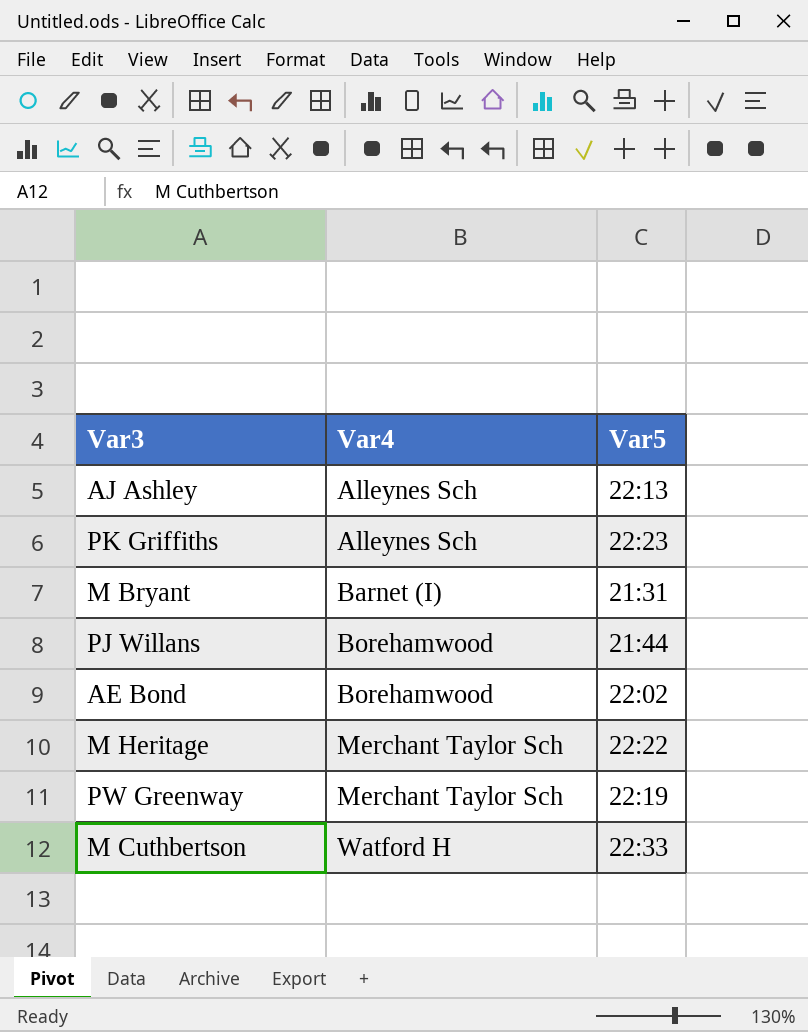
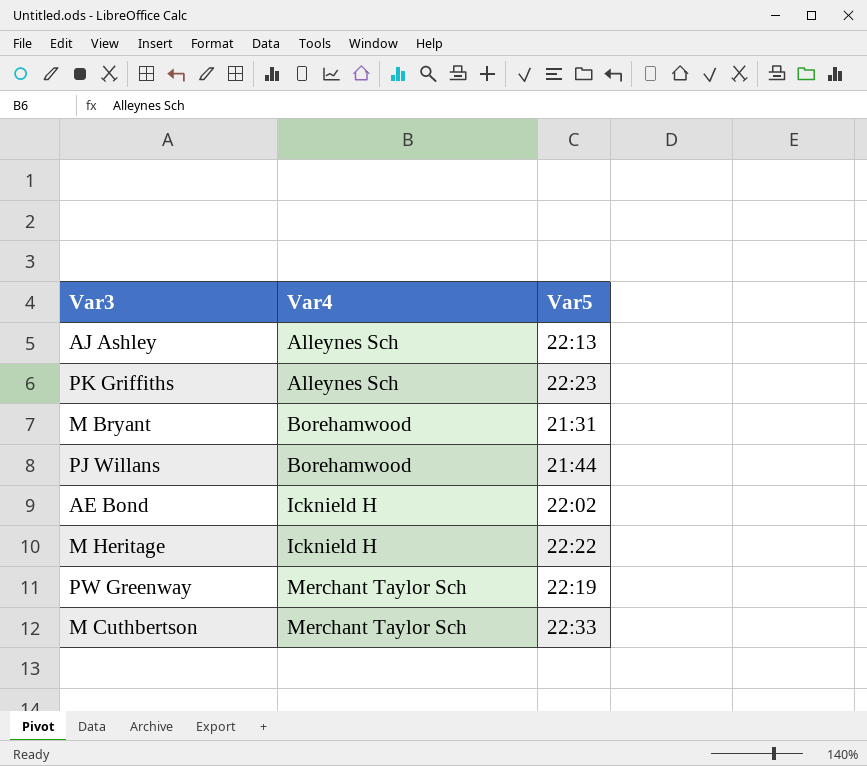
M Bryant | Var4: Barnet (I) -> Borehamwood
AE Bond | Var4: Borehamwood -> Icknield H
M Heritage | Var4: Merchant Taylor Sch -> Icknield H
M Cuthbertson | Var4: Watford H -> Merchant Taylor Sch

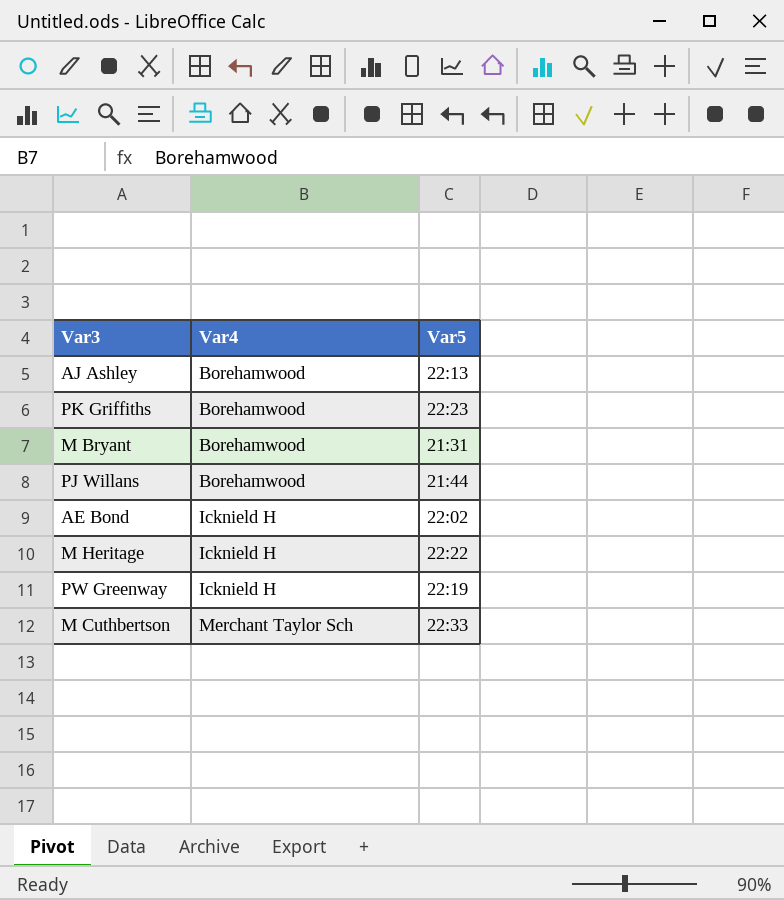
AJ Ashley | Var4: Alleynes Sch -> Borehamwood
PK Griffiths | Var4: Alleynes Sch -> Borehamwood
PW Greenway | Var4: Merchant Taylor Sch -> Icknield H

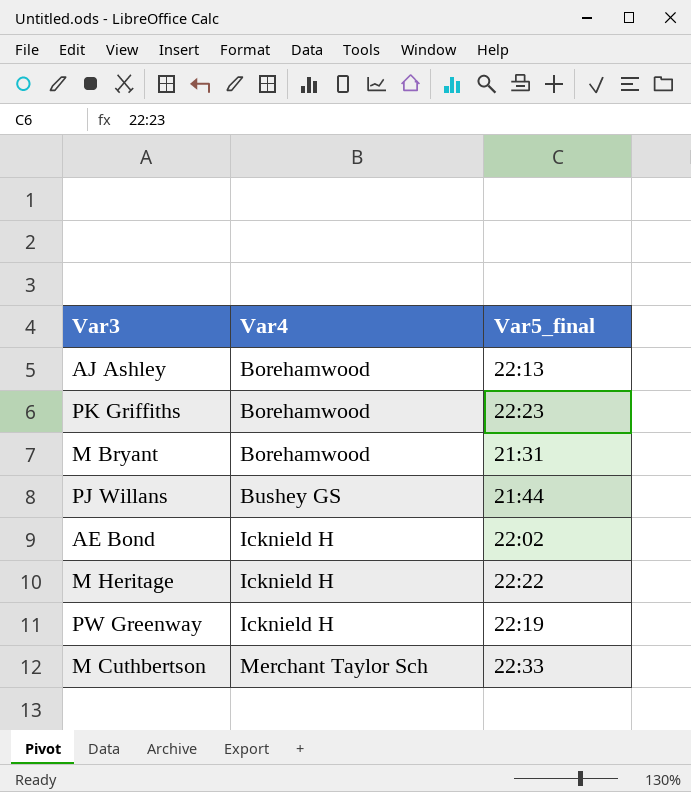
column name: Var5 -> Var5_final
PJ Willans | Var4: Borehamwood -> Bushey GS

